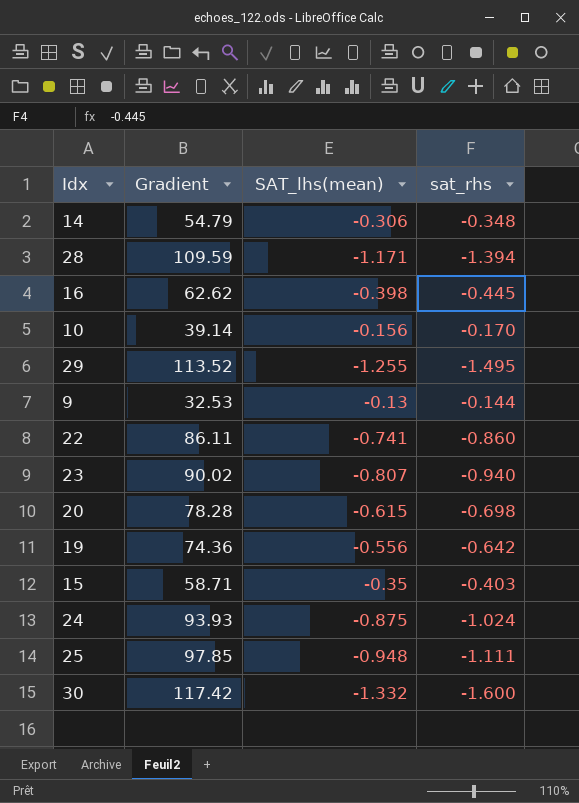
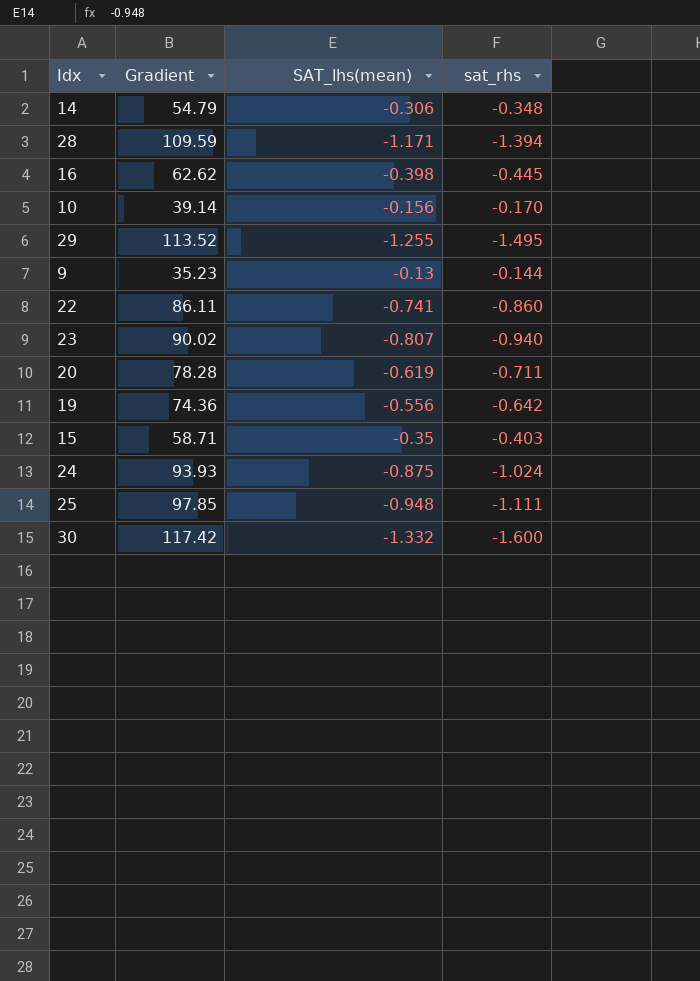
9 | Gradient: 32.53 -> 35.23
20 | SAT_lhs(mean): -0.615 -> -0.619
20 | sat_rhs: -0.698 -> -0.711

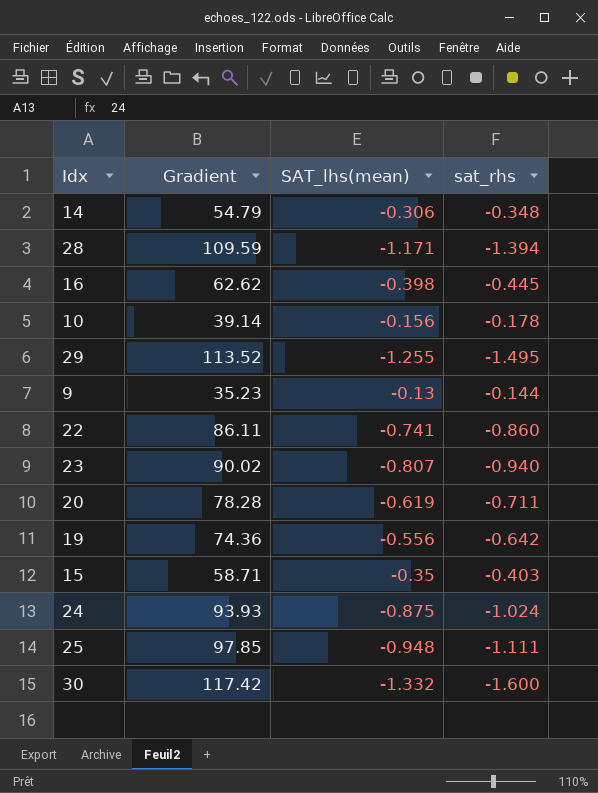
10 | sat_rhs: -0.170 -> -0.178

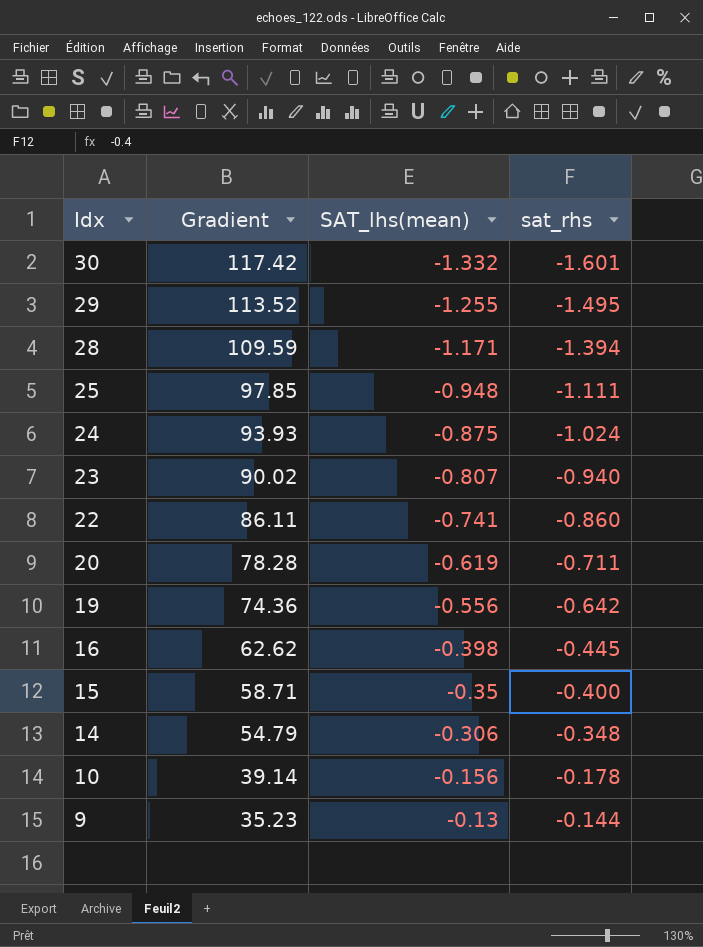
row order: none -> Idx descending
30 | sat_rhs: -1.600 -> -1.601
15 | sat_rhs: -0.403 -> -0.400

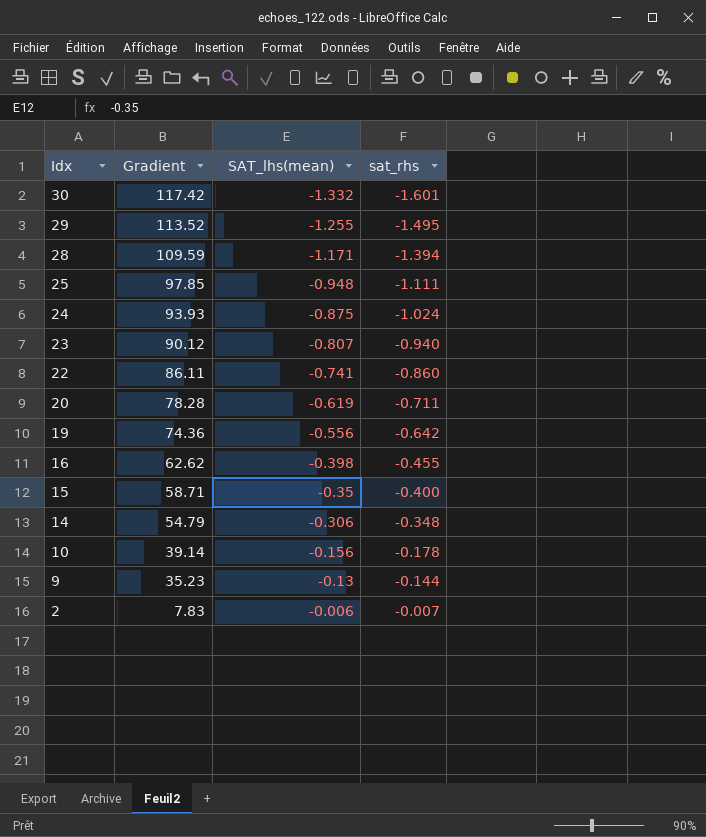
23 | Gradient: 90.02 -> 90.12
16 | sat_rhs: -0.445 -> -0.455
row 2: none -> 7.83 | -0.006 | -0.007

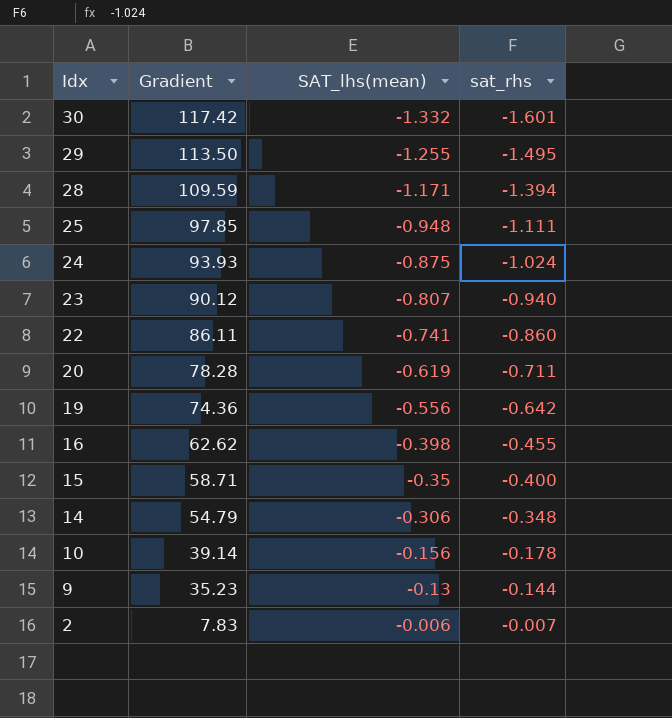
29 | Gradient: 113.52 -> 113.50

